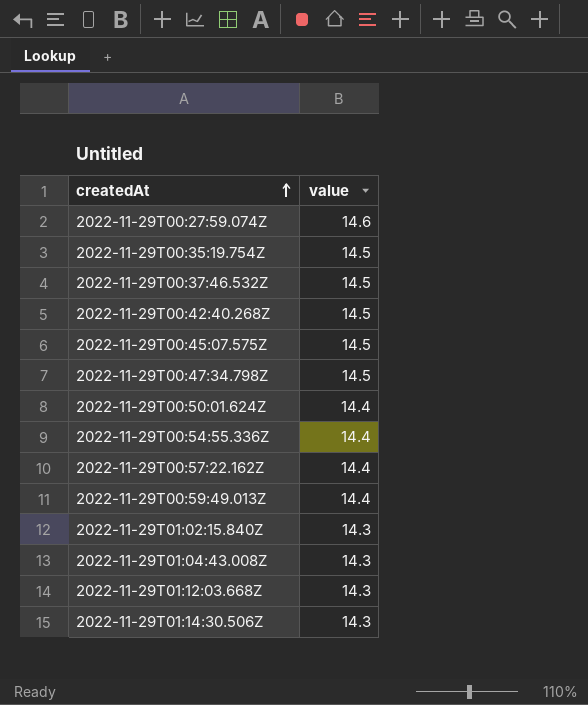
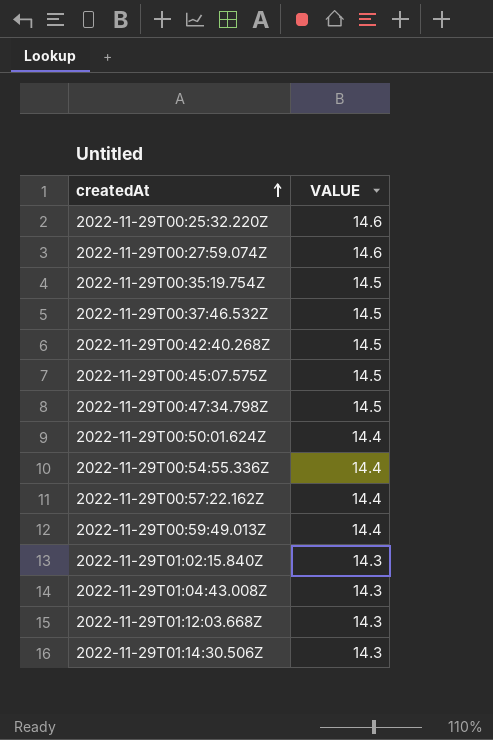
column name: value -> VALUE
row 2022-11-29T00:25:32.220Z: none -> 14.6

